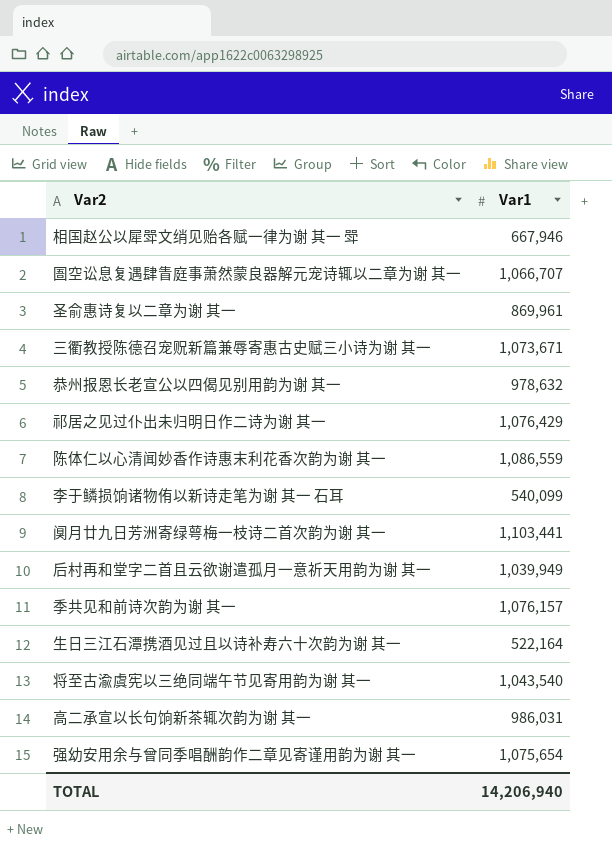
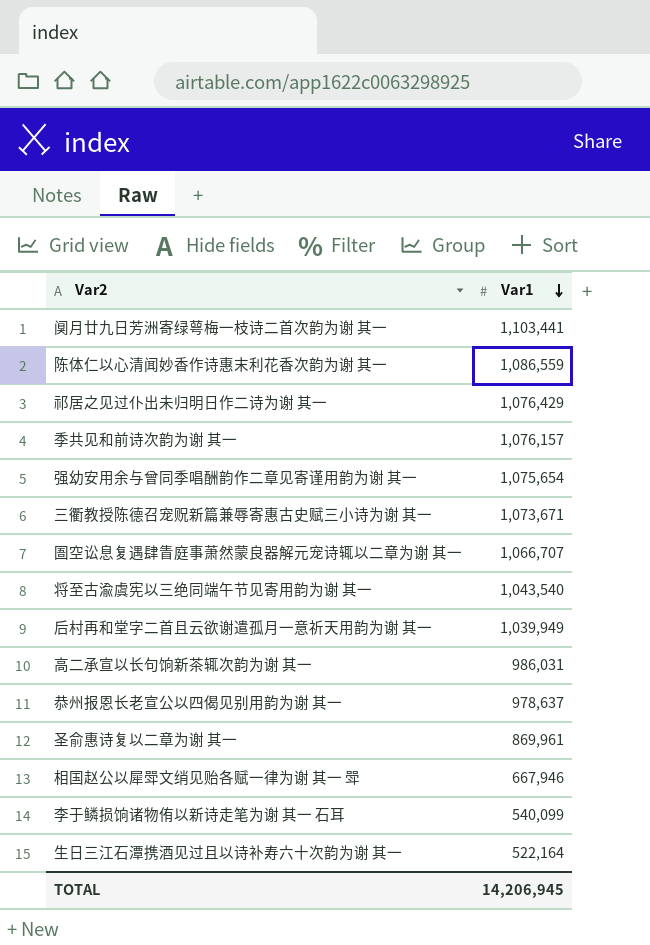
row order: none -> Var1 descending
恭州报恩长老宣公以四偈见别用韵为谢 其一 | Var1: 978,632 -> 978,637
TOTAL | Var1: 14,206,940 -> 14,206,945

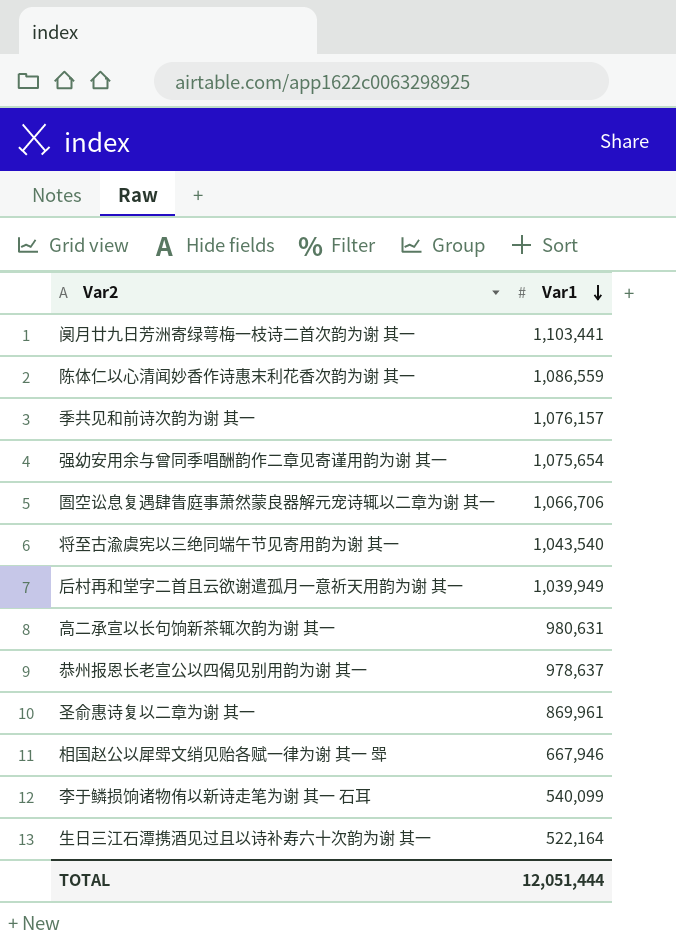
row 祁居之见过仆出未归明日作二诗为谢 其一: 1,076,429 -> none
row 三衢教授陈德召宠贶新篇兼辱寄惠古史赋三小诗为谢 其一: 1,073,671 -> none
圄空讼息复遇肆眚庭事萧然蒙良器解元宠诗辄以二章为谢 其一 | Var1: 1,066,707 -> 1,066,706
高二承宣以长句饷新茶辄次韵为谢 其一 | Var1: 986,031 -> 980,631
TOTAL | Var1: 14,206,945 -> 12,051,444

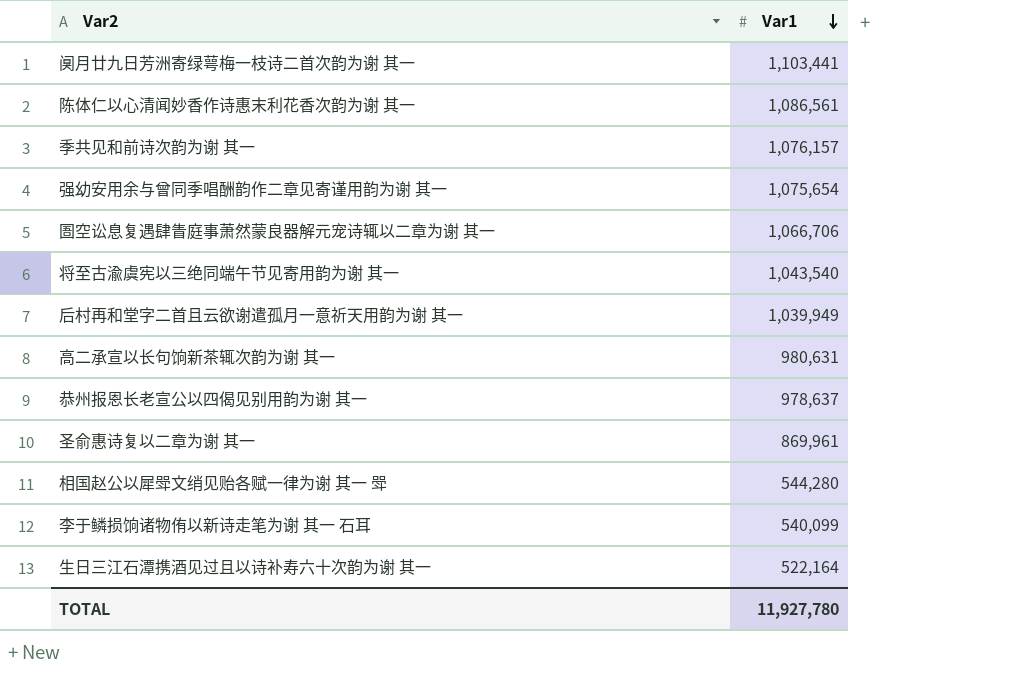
陈体仁以心清闻妙香作诗惠末利花香次韵为谢 其一 | Var1: 1,086,559 -> 1,086,561
相国赵公以犀斝文绡见贻各赋一律为谢 其一 斝 | Var1: 667,946 -> 544,280
TOTAL | Var1: 12,051,444 -> 11,927,780

